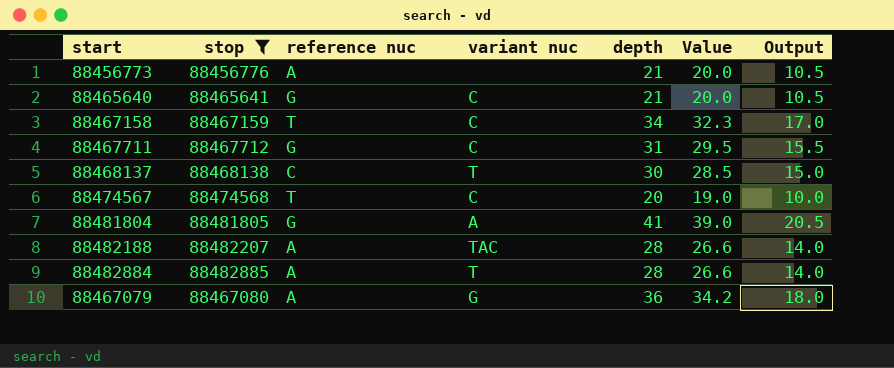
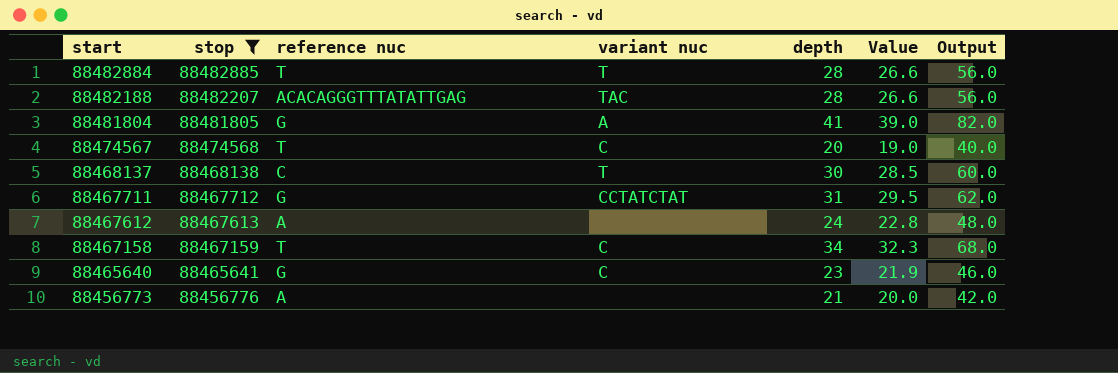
row order: none -> start descending
column Output | formula: [depth] * 0.5 -> [depth] * 2
row 88467079: 88467080 | A | G | 36 | 34.2 | 18.0 -> none
88482884 | reference nuc: A -> T
88482188 | reference nuc: A -> ACACAGGGTTTATATTGAG
88467711 | variant nuc: C -> CCTATCTAT
row 88467612: none -> 88467613 | A | none | 24 | 22.8 | 48.0
88465640 | depth: 21 -> 23
88465640 | Value: 20.0 -> 21.9

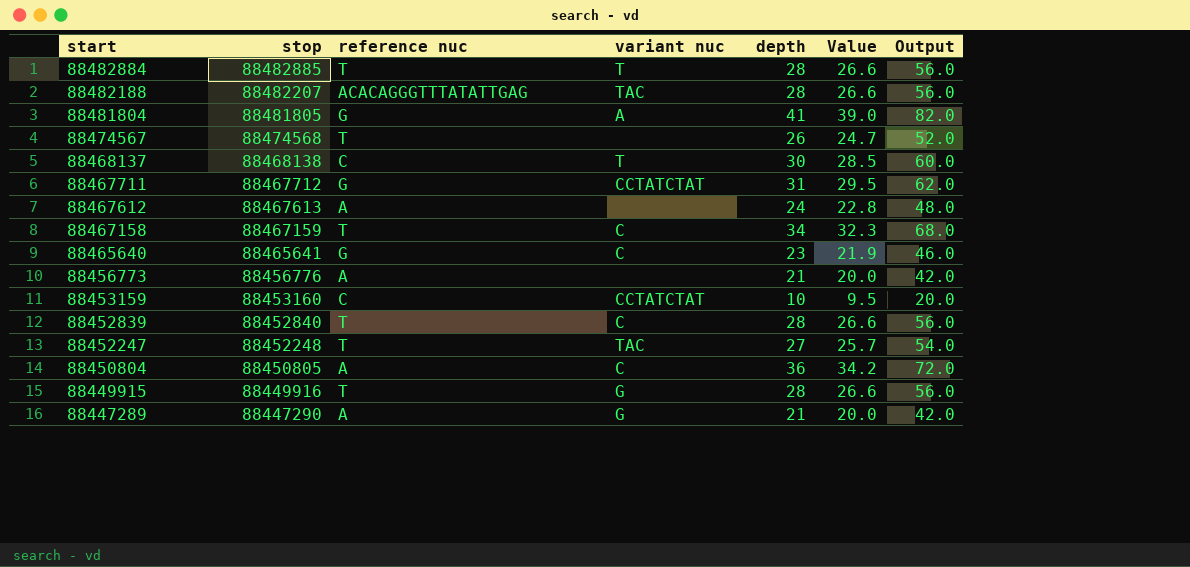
filter: stop >= 88456776 -> none
88474567 | variant nuc: C -> none
88474567 | depth: 20 -> 26
88474567 | Value: 19.0 -> 24.7
88474567 | Output: 40.0 -> 52.0

